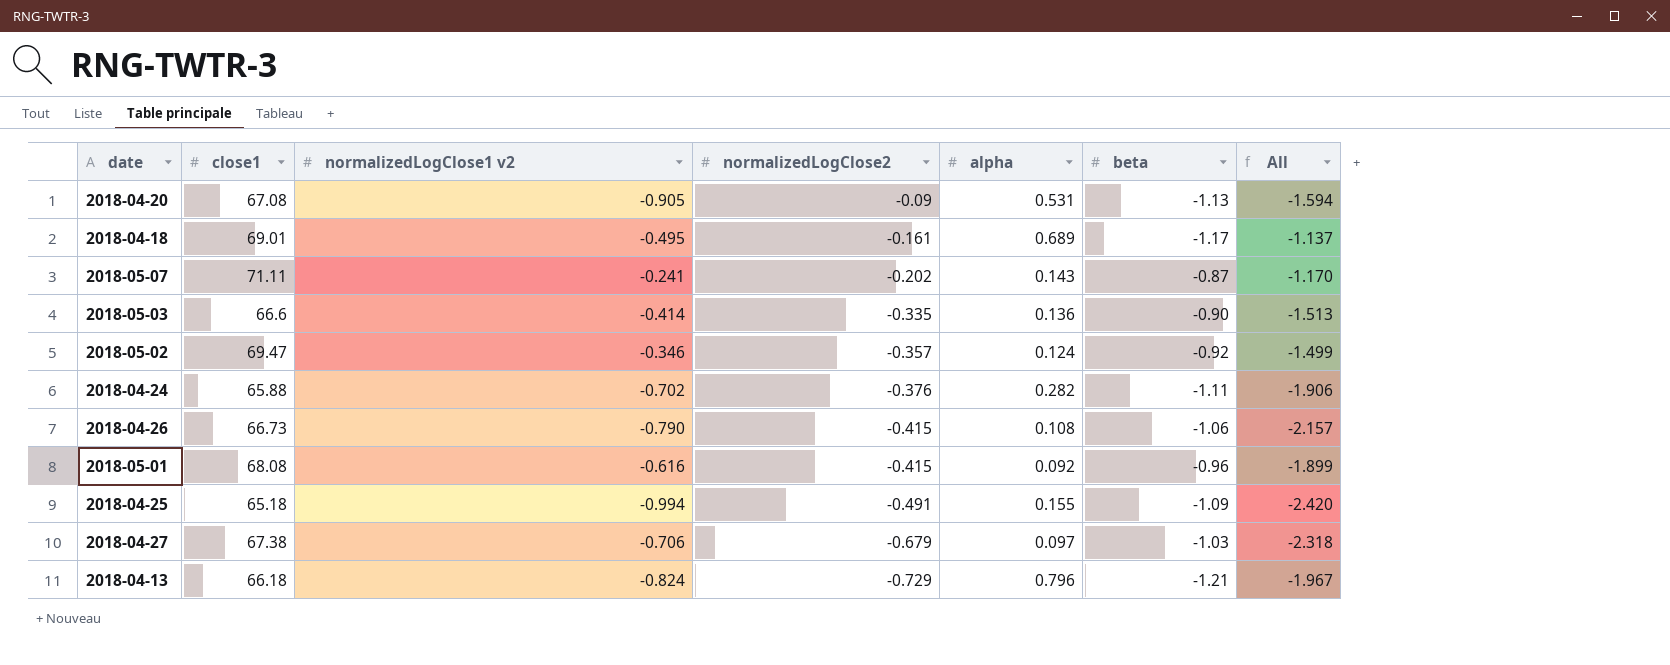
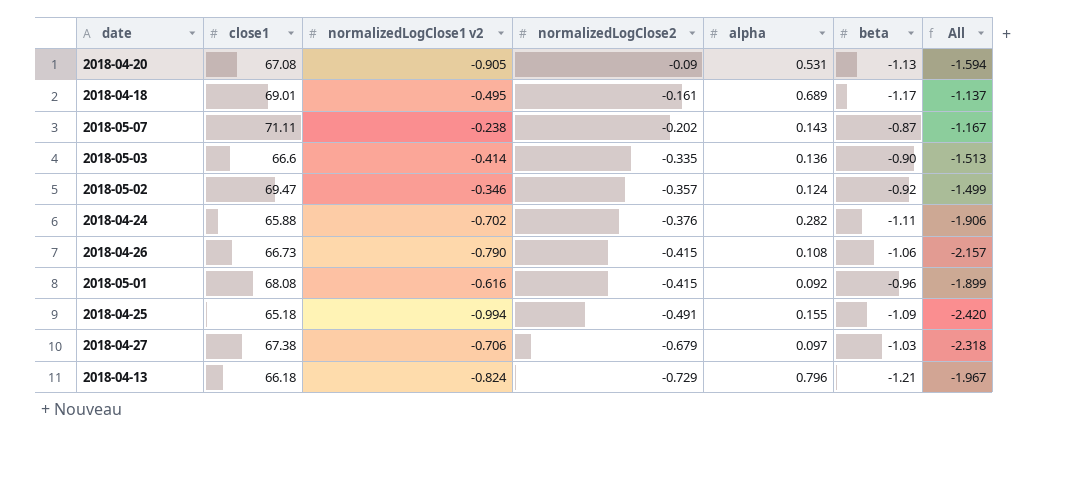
2018-05-07 | normalizedLogClose1 v2: -0.241 -> -0.238
2018-05-07 | All: -1.170 -> -1.167

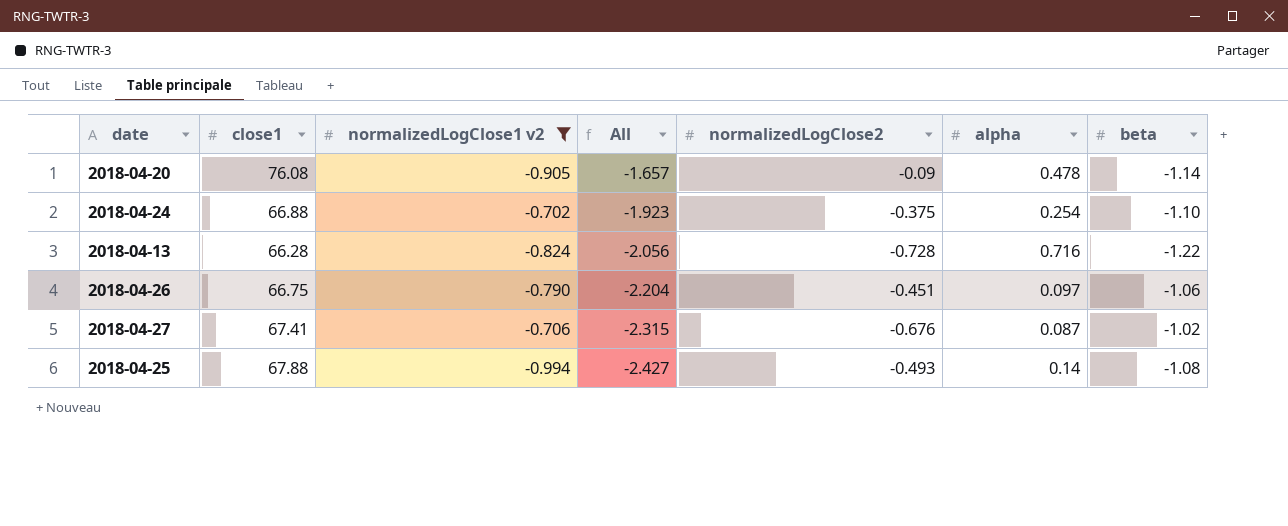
filter: none -> normalizedLogClose1 v2 <= -0.702
row order: normalizedLogClose2 descending -> All descending
column All | position: 7 -> 4
2018-04-20 | close1: 67.08 -> 76.08
2018-04-20 | All: -1.594 -> -1.657
2018-04-20 | alpha: 0.531 -> 0.478
2018-04-20 | beta: -1.13 -> -1.14
2018-04-24 | close1: 65.88 -> 66.88
2018-04-24 | All: -1.906 -> -1.923
2018-04-24 | normalizedLogClose2: -0.376 -> -0.375
2018-04-24 | alpha: 0.282 -> 0.254
2018-04-24 | beta: -1.11 -> -1.10
2018-04-13 | close1: 66.18 -> 66.28
2018-04-13 | All: -1.967 -> -2.056
2018-04-13 | normalizedLogClose2: -0.729 -> -0.728
2018-04-13 | alpha: 0.796 -> 0.716
2018-04-13 | beta: -1.21 -> -1.22
2018-04-26 | close1: 66.73 -> 66.75
2018-04-26 | All: -2.157 -> -2.204
2018-04-26 | normalizedLogClose2: -0.415 -> -0.451
2018-04-26 | alpha: 0.108 -> 0.097
2018-04-27 | close1: 67.38 -> 67.41
2018-04-27 | All: -2.318 -> -2.315
2018-04-27 | normalizedLogClose2: -0.679 -> -0.676
2018-04-27 | alpha: 0.097 -> 0.087
2018-04-27 | beta: -1.03 -> -1.02
2018-04-25 | close1: 65.18 -> 67.88
2018-04-25 | All: -2.420 -> -2.427
2018-04-25 | normalizedLogClose2: -0.491 -> -0.493
2018-04-25 | alpha: 0.155 -> 0.14
2018-04-25 | beta: -1.09 -> -1.08

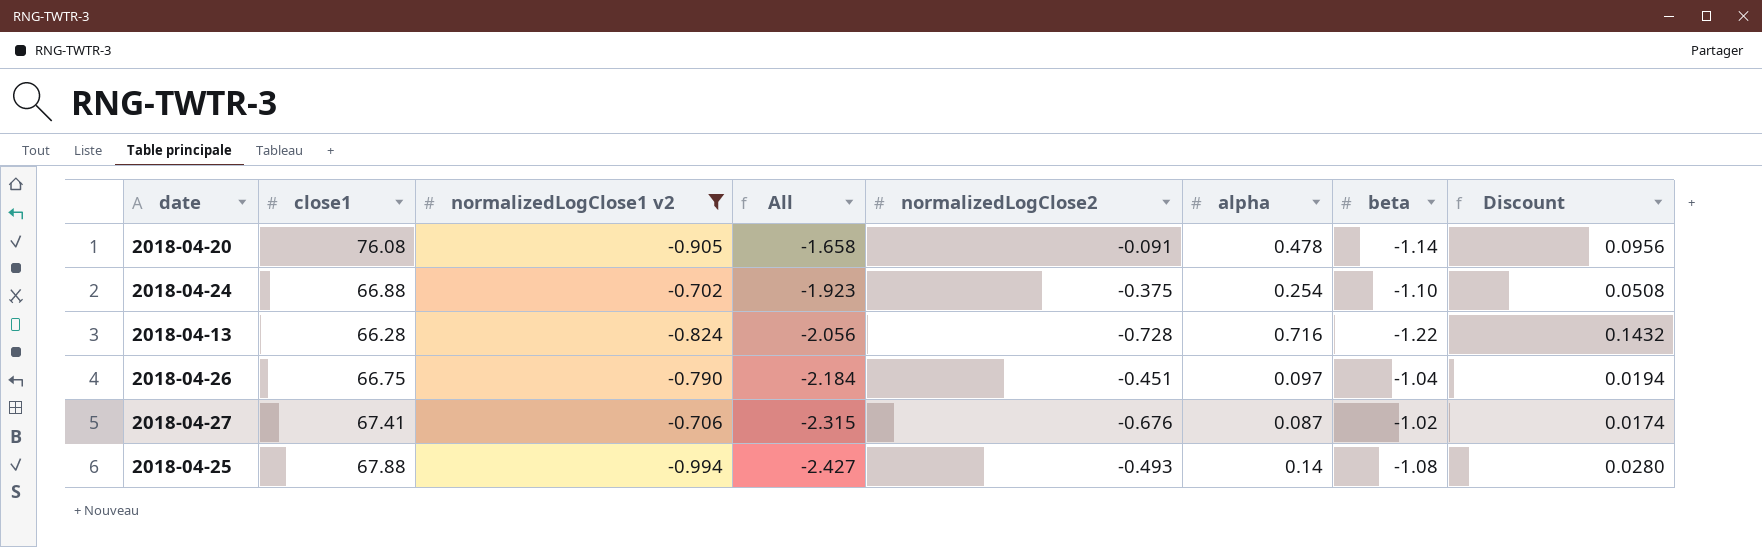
column Discount | formula: none -> [alpha] * 0.2
2018-04-20 | All: -1.657 -> -1.658
2018-04-20 | normalizedLogClose2: -0.09 -> -0.091
2018-04-26 | All: -2.204 -> -2.184
2018-04-26 | beta: -1.06 -> -1.04

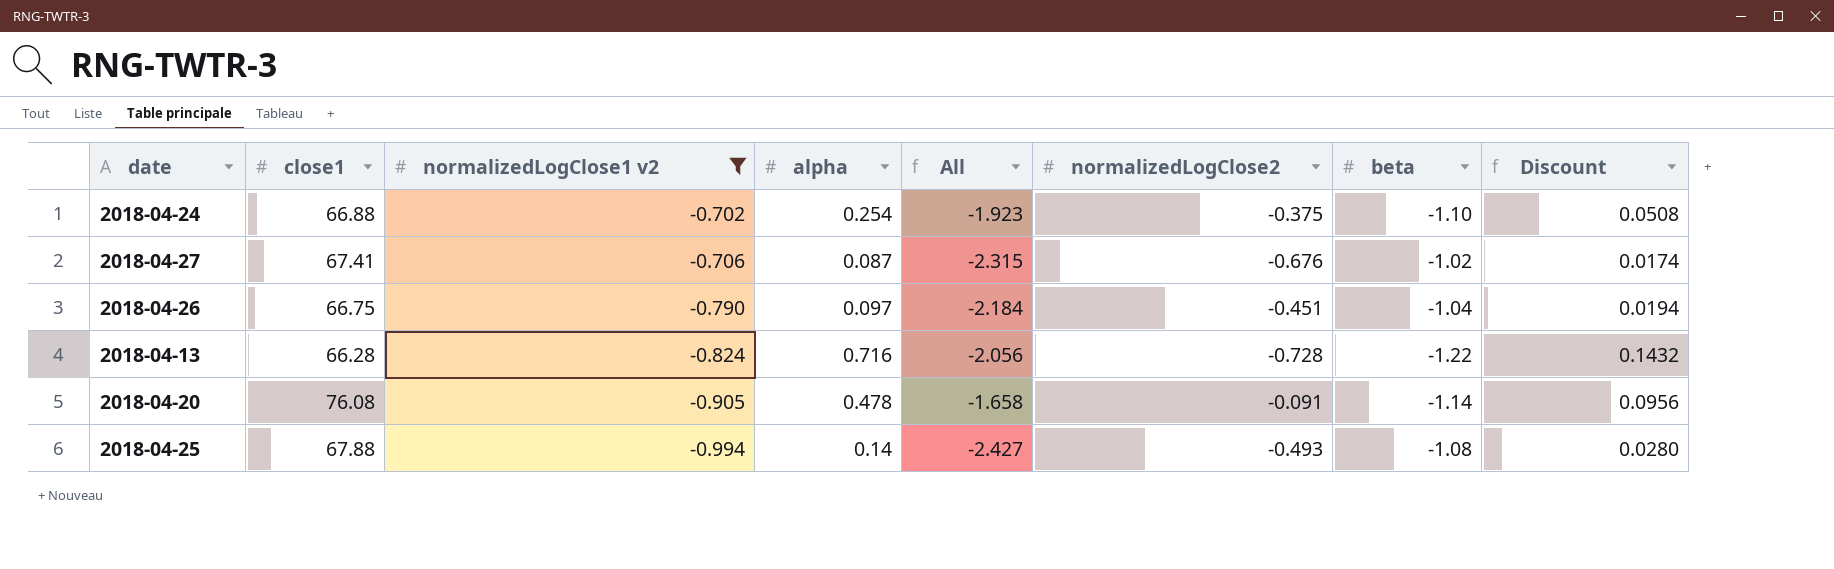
row order: All descending -> normalizedLogClose1 v2 descending
column alpha | position: 6 -> 4

